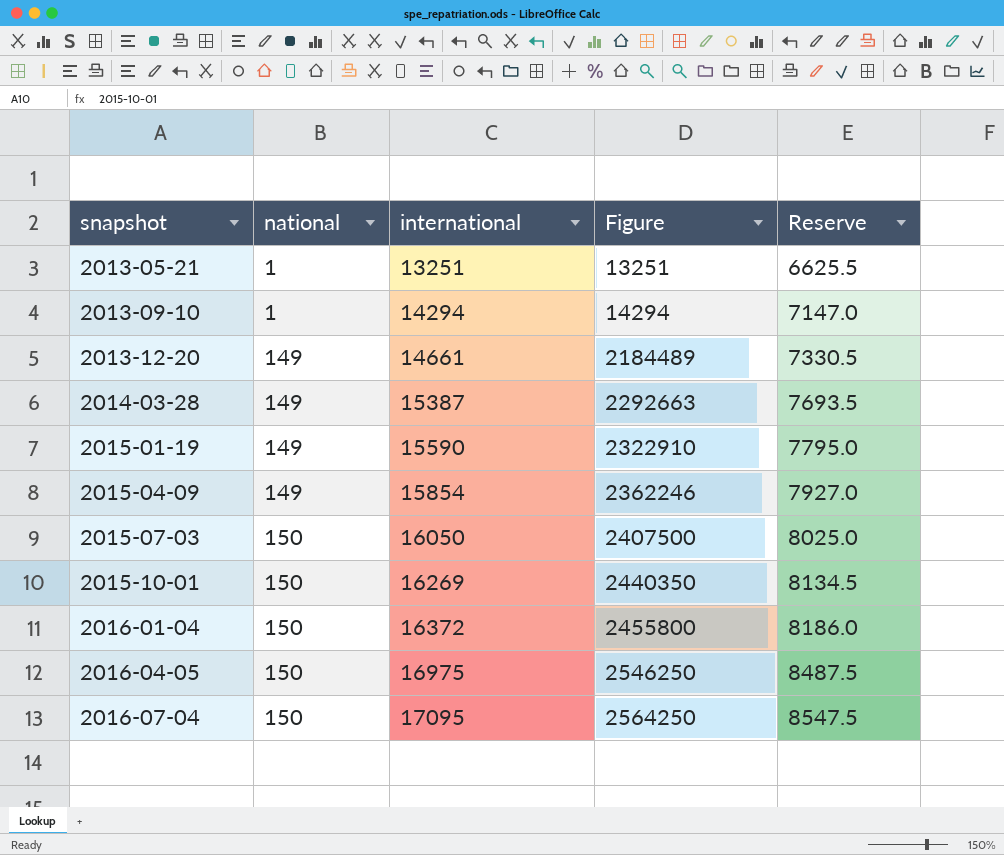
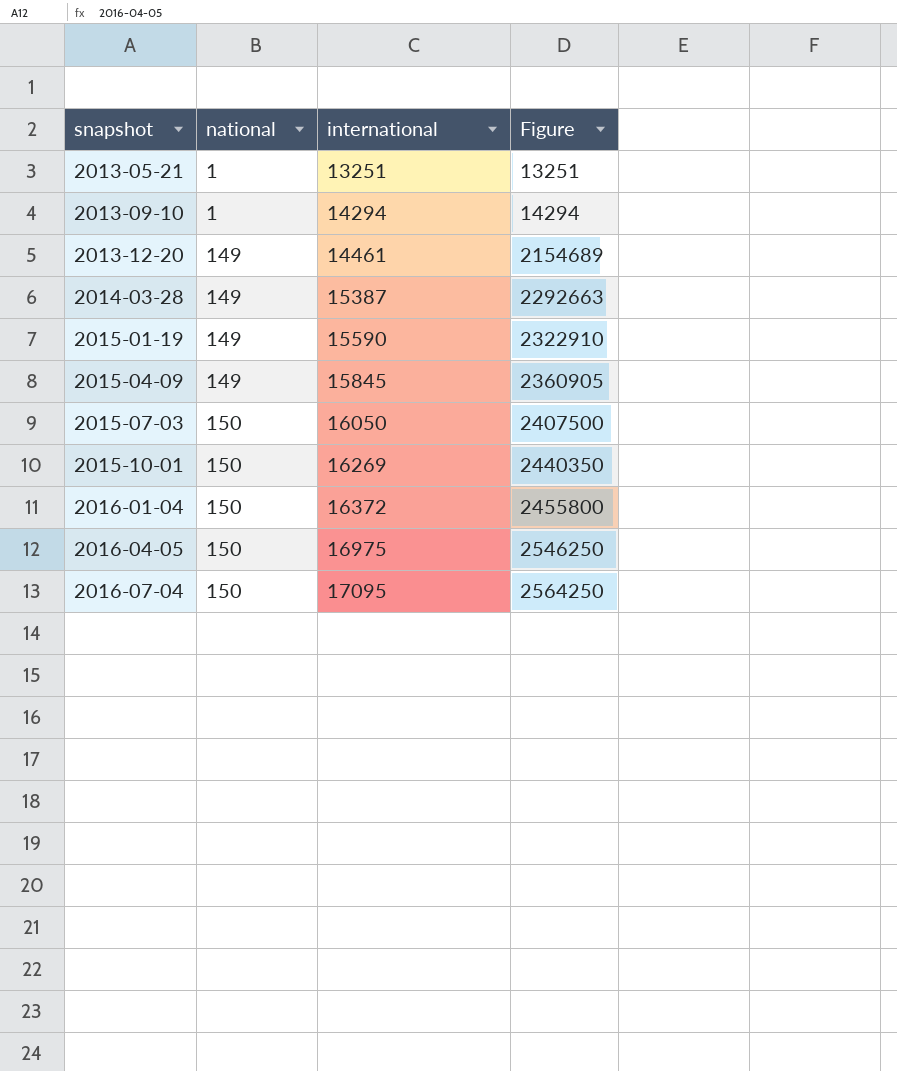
column Reserve | formula: [international] * 0.5 -> none
2013-12-20 | international: 14661 -> 14461
2013-12-20 | Figure: 2184489 -> 2154689
2015-04-09 | international: 15854 -> 15845
2015-04-09 | Figure: 2362246 -> 2360905

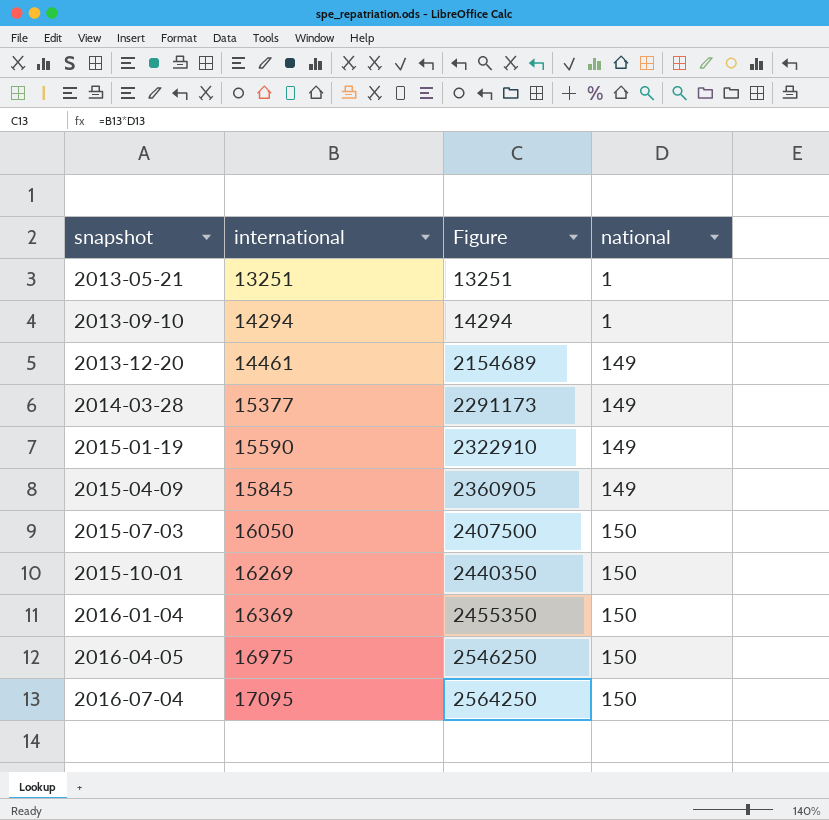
column national | position: 2 -> 4
2014-03-28 | international: 15387 -> 15377
2014-03-28 | Figure: 2292663 -> 2291173
2016-01-04 | international: 16372 -> 16369
2016-01-04 | Figure: 2455800 -> 2455350

